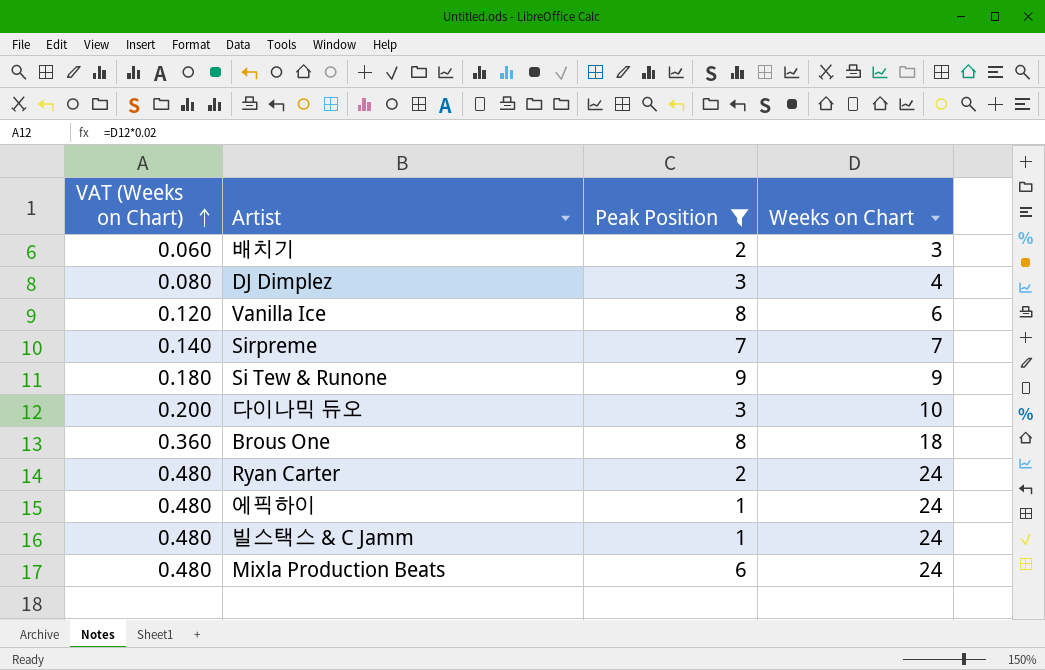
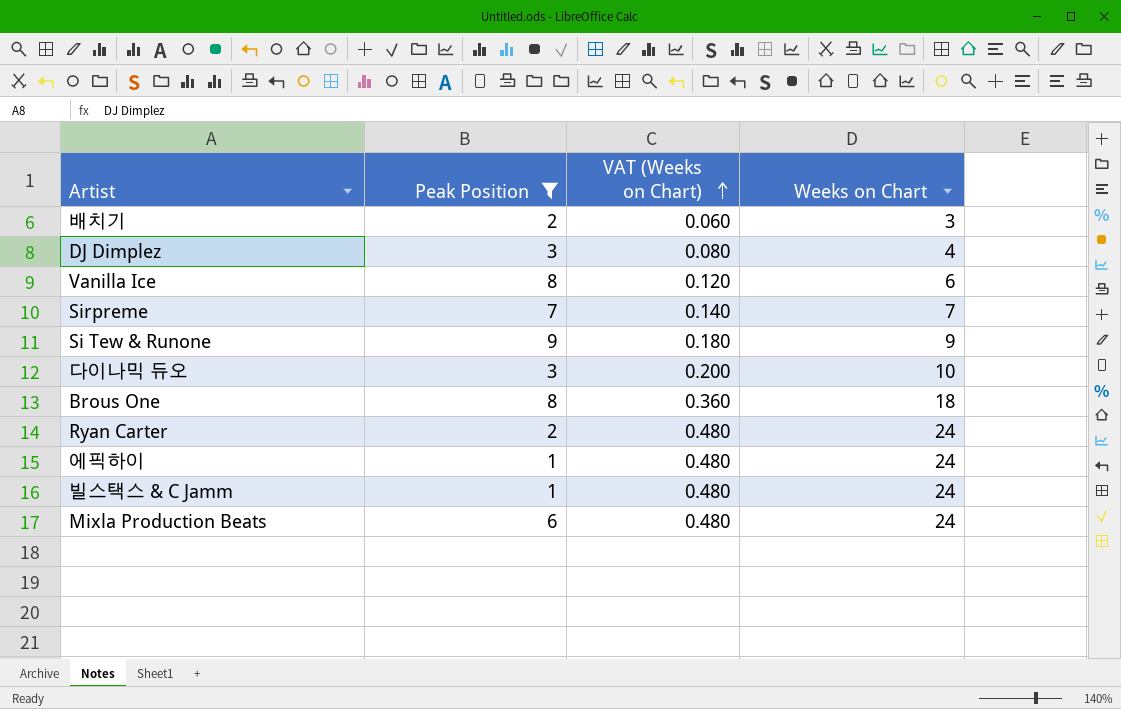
column VAT (Weeks on Chart) | position: 1 -> 3

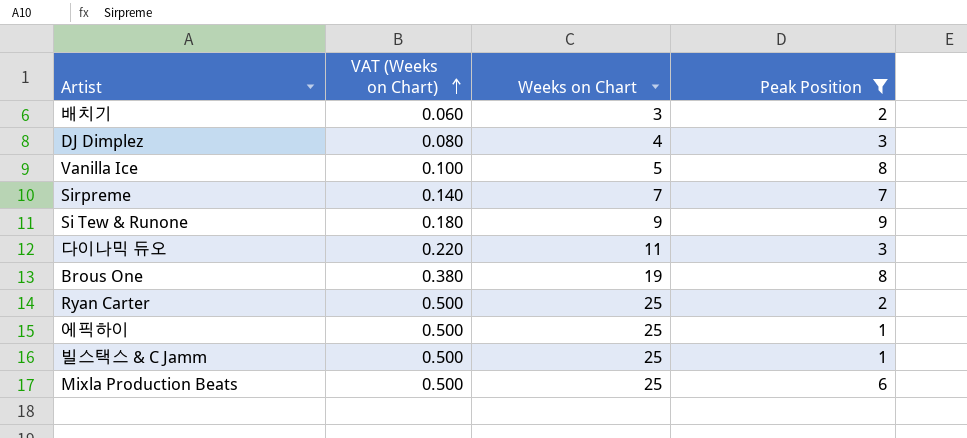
column Peak Position | position: 2 -> 4
Vanilla Ice | VAT (Weeks on Chart): 0.120 -> 0.100
Vanilla Ice | Weeks on Chart: 6 -> 5
다이나믹 듀오 | VAT (Weeks on Chart): 0.200 -> 0.220
다이나믹 듀오 | Weeks on Chart: 10 -> 11
Brous One | VAT (Weeks on Chart): 0.360 -> 0.380
Brous One | Weeks on Chart: 18 -> 19
Ryan Carter | VAT (Weeks on Chart): 0.480 -> 0.500
Ryan Carter | Weeks on Chart: 24 -> 25
에픽하이 | VAT (Weeks on Chart): 0.480 -> 0.500
에픽하이 | Weeks on Chart: 24 -> 25
빌스택스 & C Jamm | VAT (Weeks on Chart): 0.480 -> 0.500
빌스택스 & C Jamm | Weeks on Chart: 24 -> 25
Mixla Production Beats | VAT (Weeks on Chart): 0.480 -> 0.500
Mixla Production Beats | Weeks on Chart: 24 -> 25

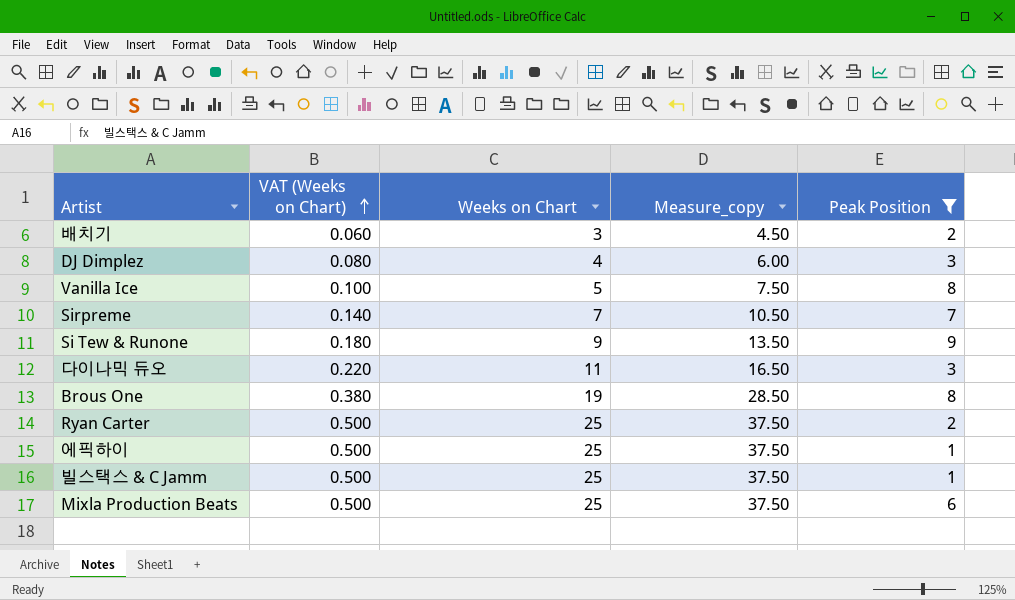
column Measure_copy | formula: none -> [Weeks on Chart] * 1.5

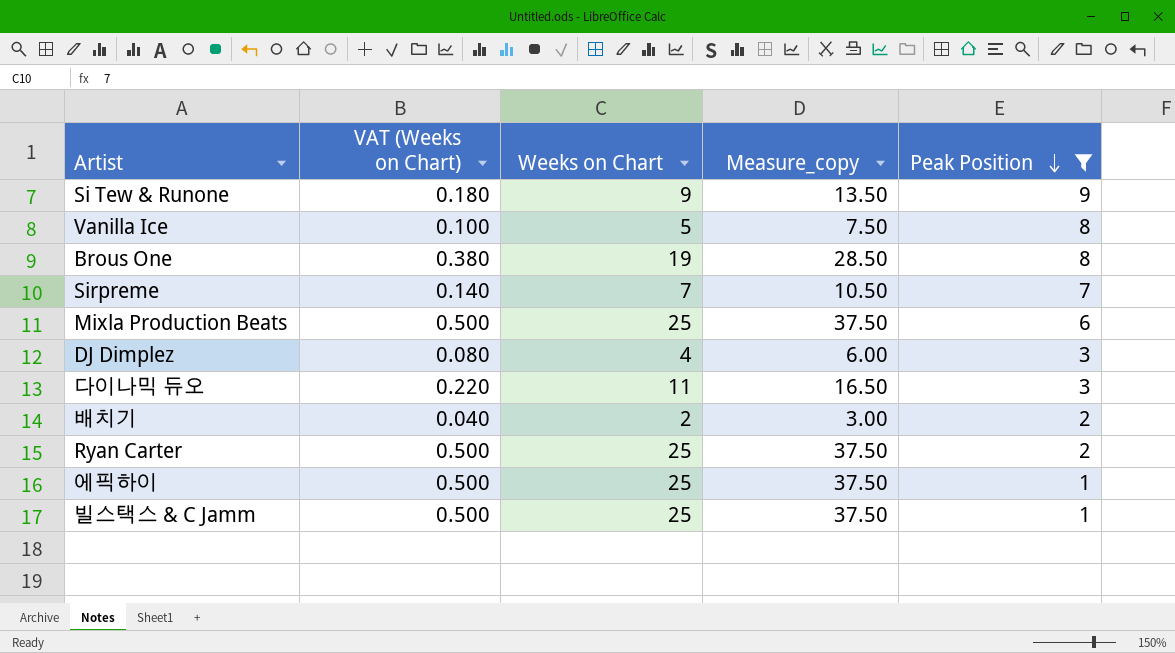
row order: VAT (Weeks on Chart) ascending -> Peak Position descending
배치기 | VAT (Weeks on Chart): 0.060 -> 0.040
배치기 | Weeks on Chart: 3 -> 2
배치기 | Measure_copy: 4.50 -> 3.00

